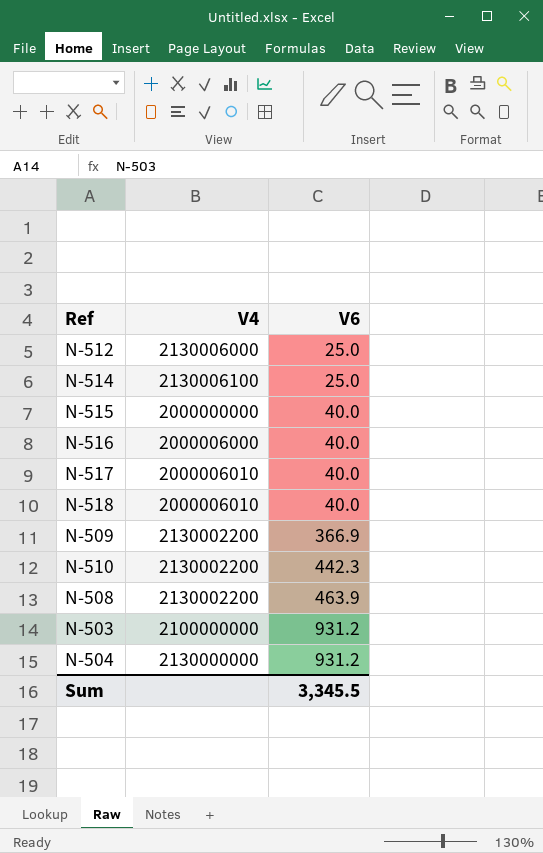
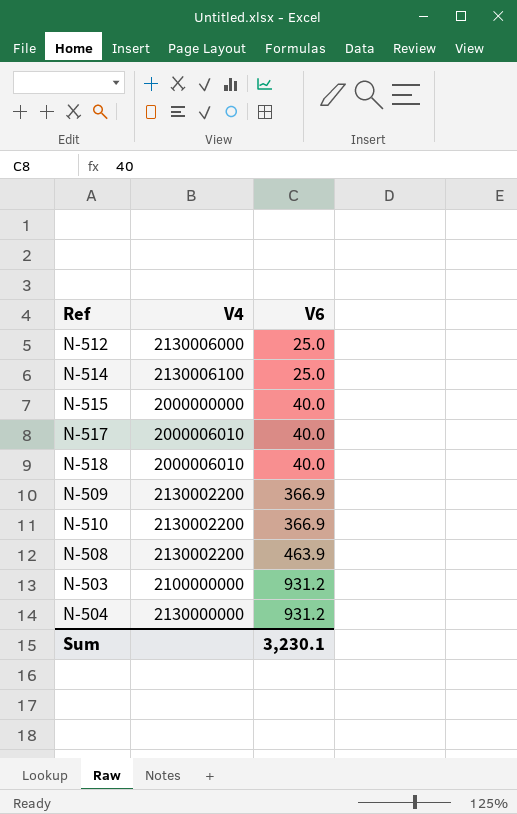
row N-516: 2000006000 | 40.0 -> none
N-510 | V6: 442.3 -> 366.9
Sum | V6: 3,345.5 -> 3,230.1

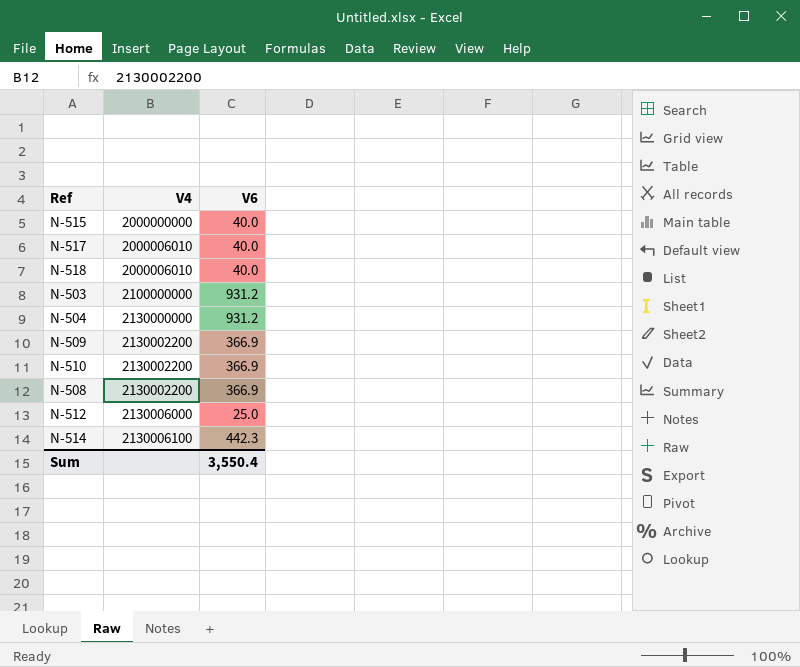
row order: V6 ascending -> V4 ascending
N-508 | V6: 463.9 -> 366.9
N-514 | V6: 25.0 -> 442.3
Sum | V6: 3,230.1 -> 3,550.4

